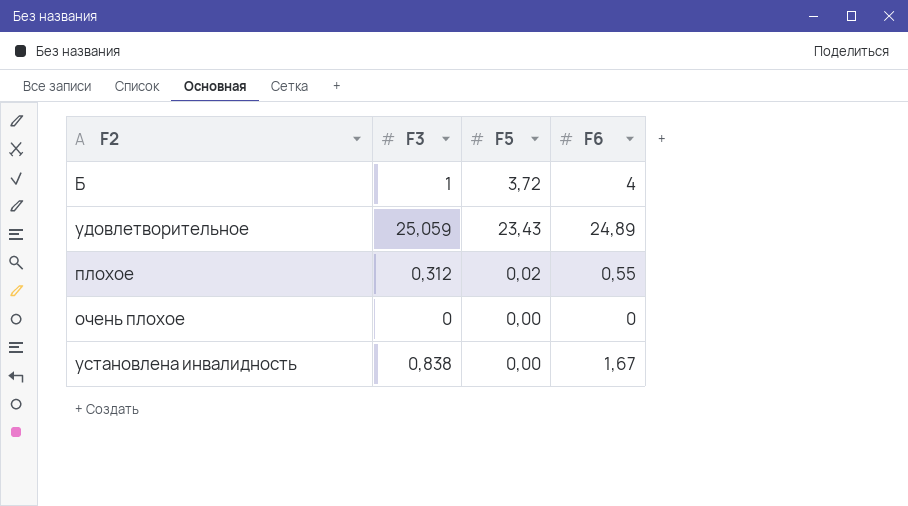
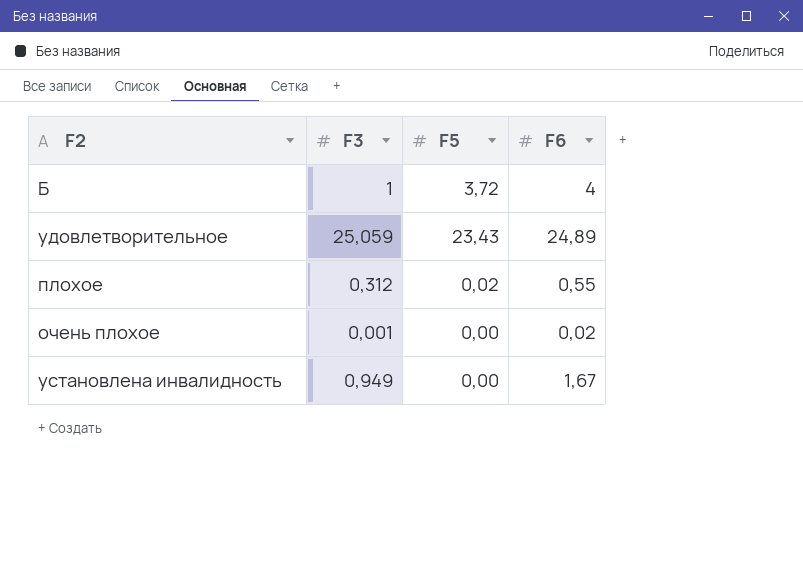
очень плохое | F3: 0 -> 0,001
очень плохое | F6: 0 -> 0,02
установлена инвалидность | F3: 0,838 -> 0,949

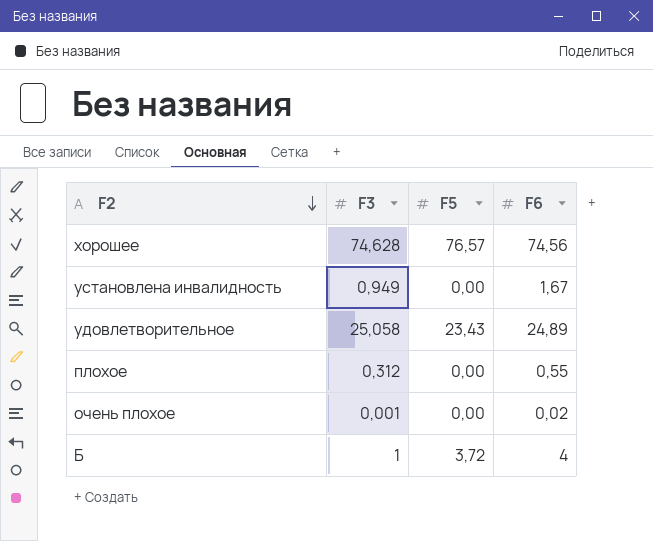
row order: none -> F2 descending
row хорошее: none -> 74,628 | 76,57 | 74,56
удовлетворительное | F3: 25,059 -> 25,058
плохое | F5: 0,02 -> 0,00

